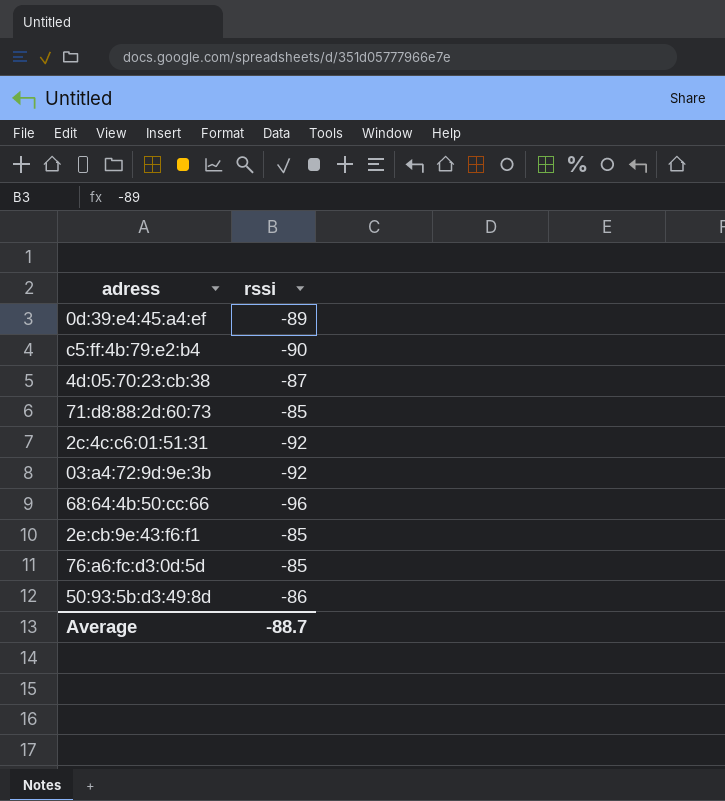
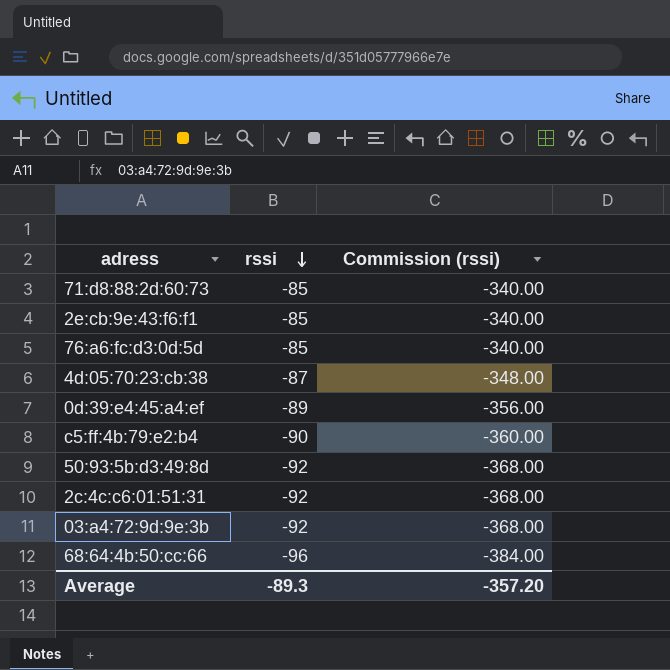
row order: none -> rssi descending
column Commission (rssi) | formula: none -> [rssi] * 4
50:93:5b:d3:49:8d | rssi: -86 -> -92
Average | rssi: -88.7 -> -89.3

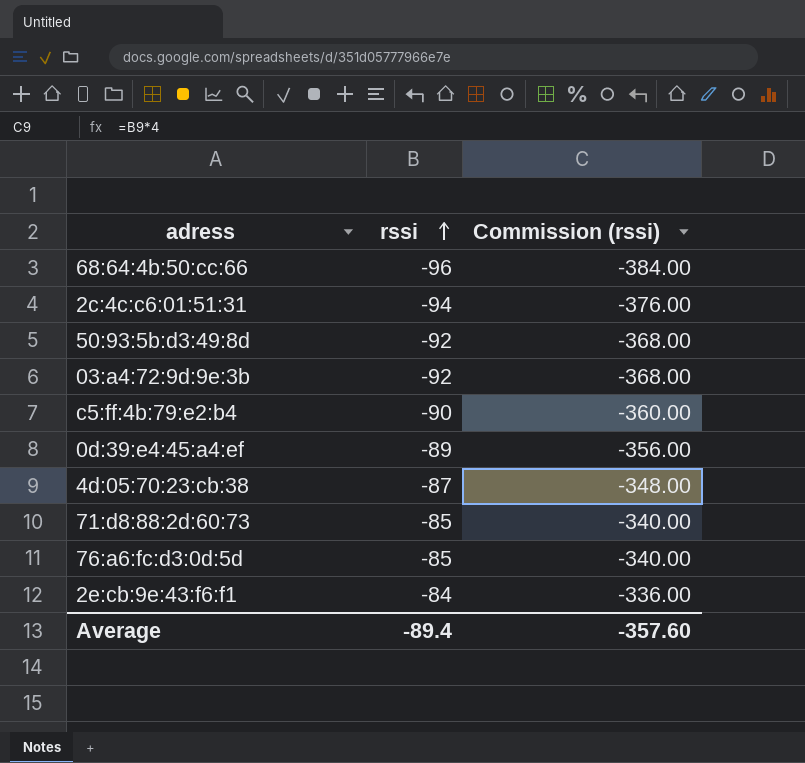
row order: rssi descending -> rssi ascending
2c:4c:c6:01:51:31 | rssi: -92 -> -94
2c:4c:c6:01:51:31 | Commission (rssi): -368.00 -> -376.00
2e:cb:9e:43:f6:f1 | rssi: -85 -> -84
2e:cb:9e:43:f6:f1 | Commission (rssi): -340.00 -> -336.00
Average | rssi: -89.3 -> -89.4
Average | Commission (rssi): -357.20 -> -357.60

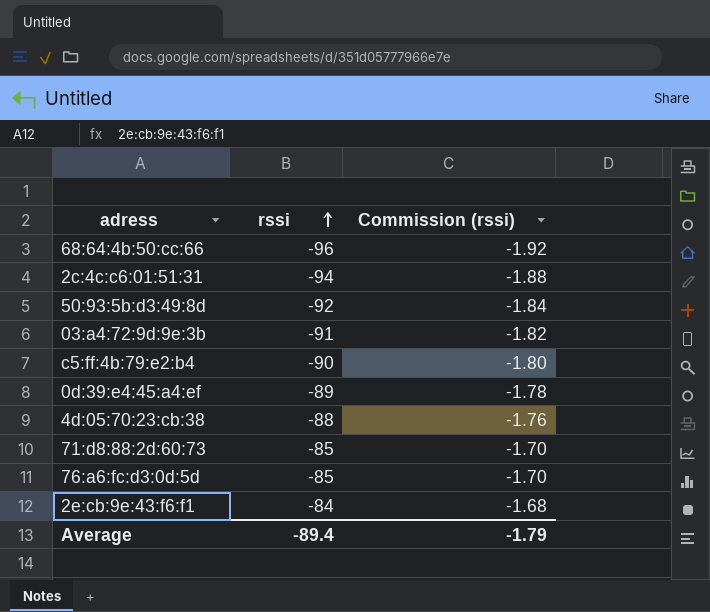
column Commission (rssi) | formula: [rssi] * 4 -> [rssi] * 0.02
03:a4:72:9d:9e:3b | rssi: -92 -> -91
4d:05:70:23:cb:38 | rssi: -87 -> -88
Average | Commission (rssi): -357.60 -> -1.79

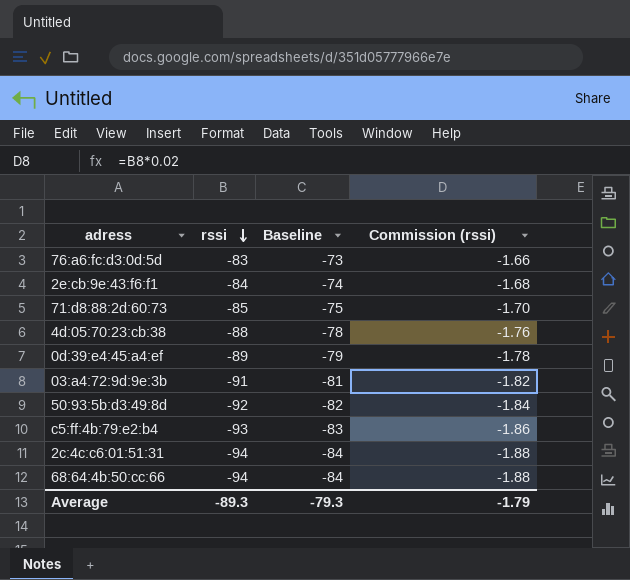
row order: rssi ascending -> rssi descending
column Baseline | formula: none -> [rssi] + 10
76:a6:fc:d3:0d:5d | rssi: -85 -> -83
76:a6:fc:d3:0d:5d | Commission (rssi): -1.70 -> -1.66
c5:ff:4b:79:e2:b4 | rssi: -90 -> -93
c5:ff:4b:79:e2:b4 | Commission (rssi): -1.80 -> -1.86
68:64:4b:50:cc:66 | rssi: -96 -> -94
68:64:4b:50:cc:66 | Commission (rssi): -1.92 -> -1.88
Average | rssi: -89.4 -> -89.3

